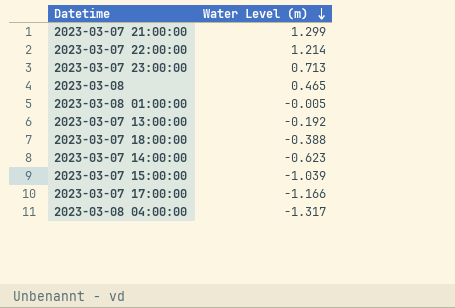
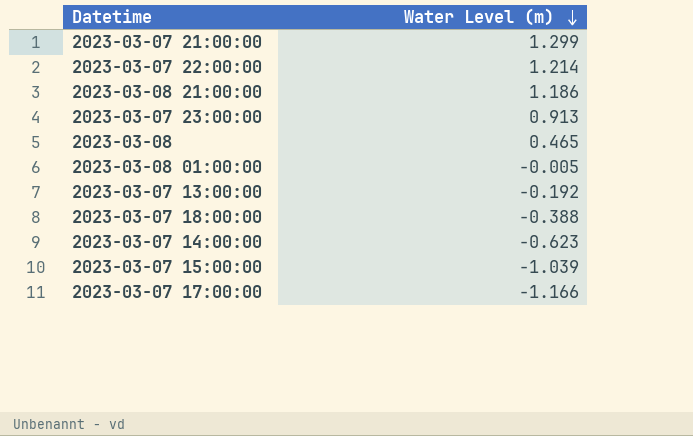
row 2023-03-08 04:00:00: -1.317 -> none
row 2023-03-08 21:00:00: none -> 1.186
2023-03-07 23:00:00 | Water Level (m): 0.713 -> 0.913

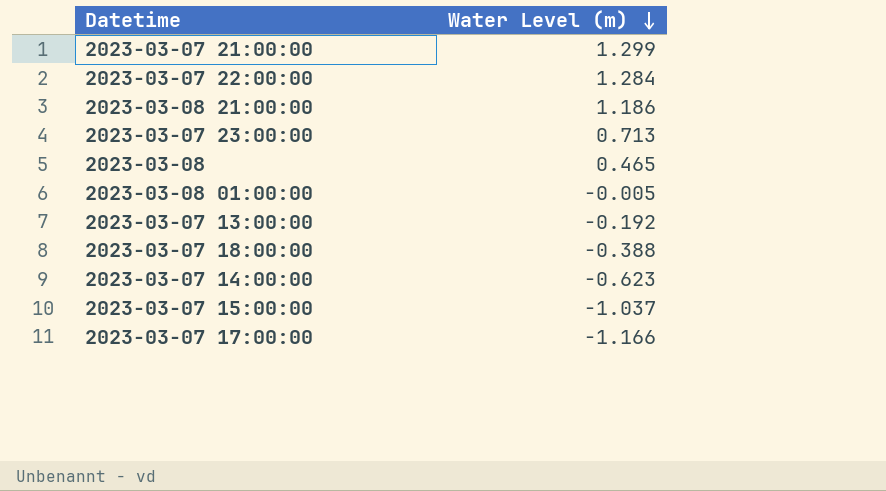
2023-03-07 22:00:00 | Water Level (m): 1.214 -> 1.284
2023-03-07 23:00:00 | Water Level (m): 0.913 -> 0.713
2023-03-07 15:00:00 | Water Level (m): -1.039 -> -1.037

